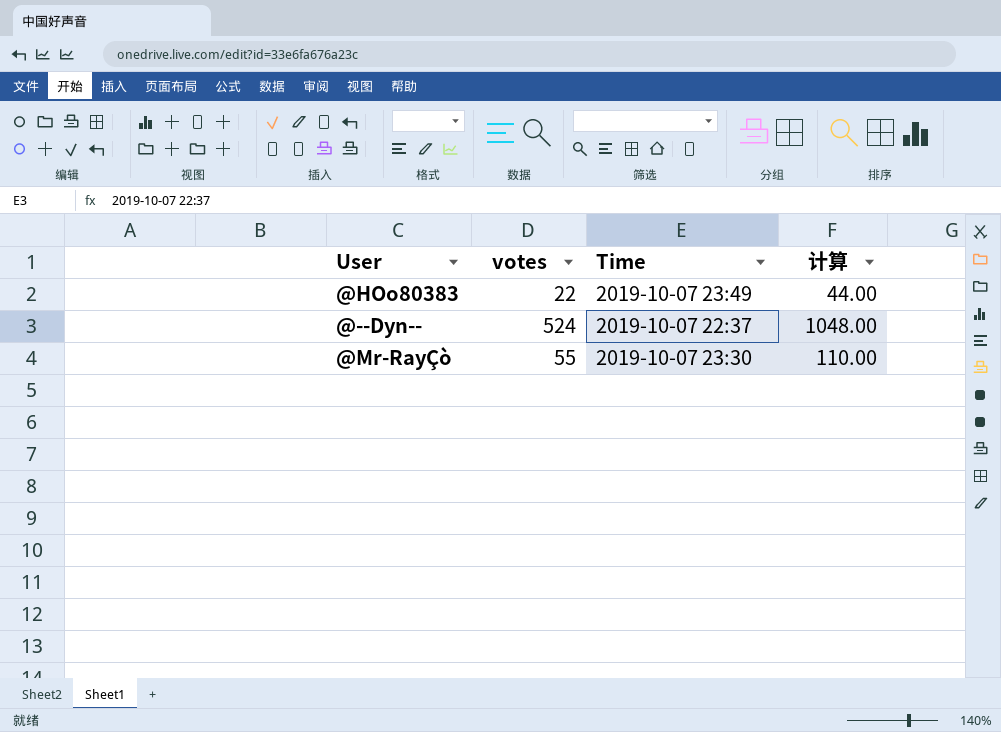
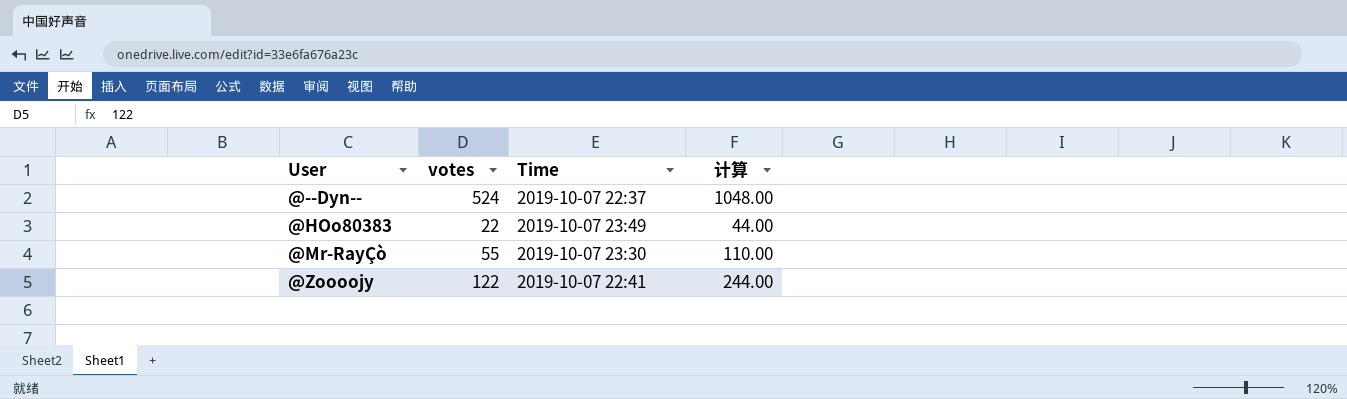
row order: none -> User ascending
row @Zoooojy: none -> 122 | 2019-10-07 22:41 | 244.00

